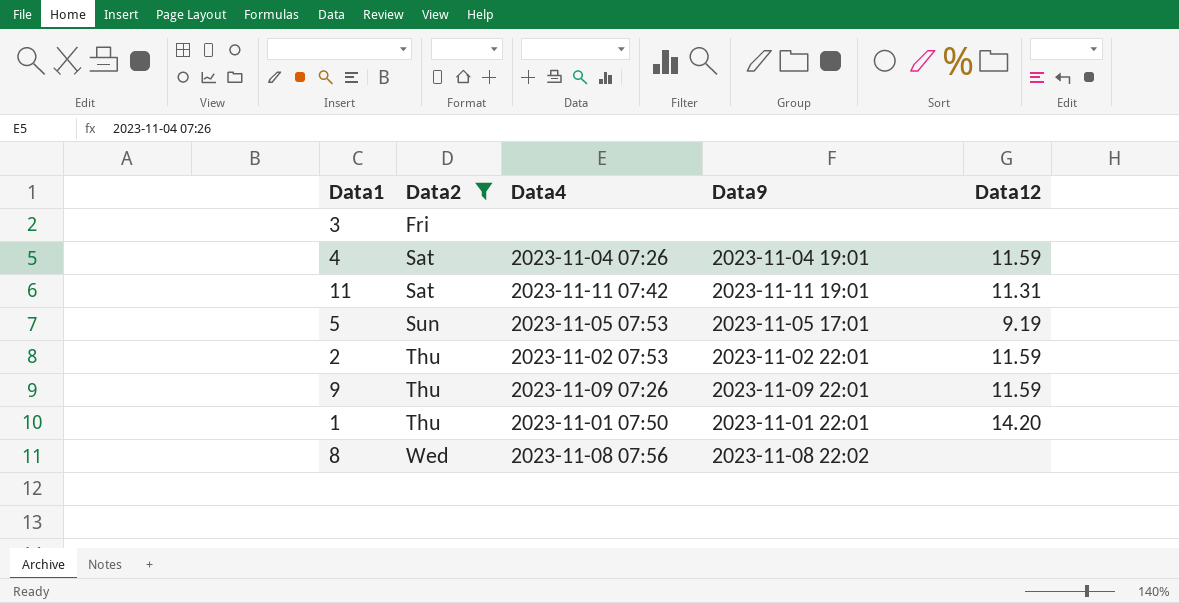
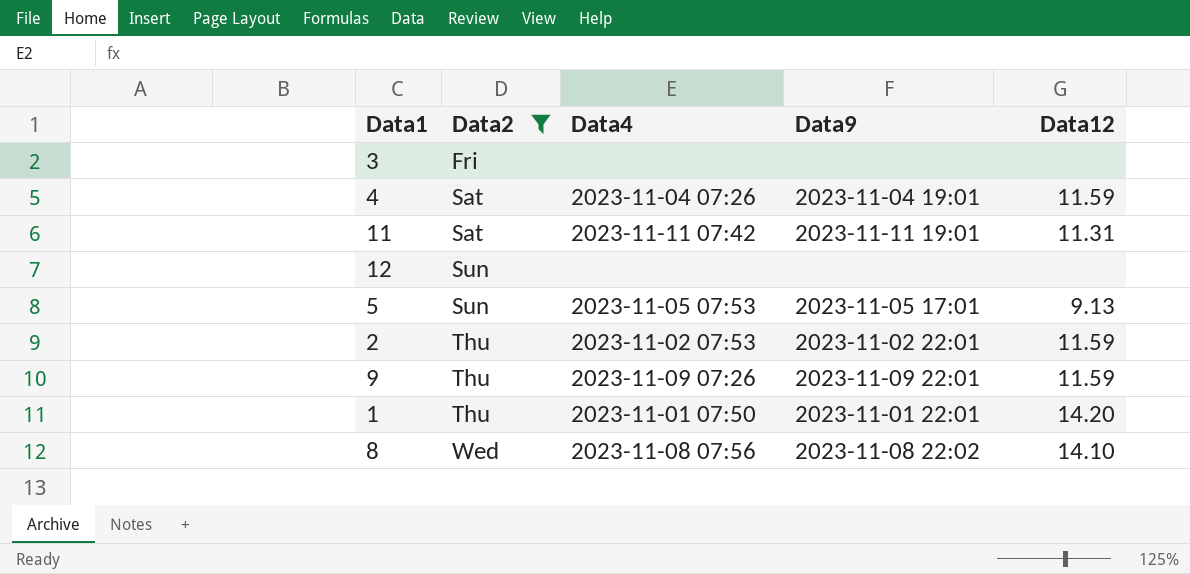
row 12: none -> Sun | none | none | none
5 | Data12: 9.19 -> 9.13
8 | Data12: none -> 14.10

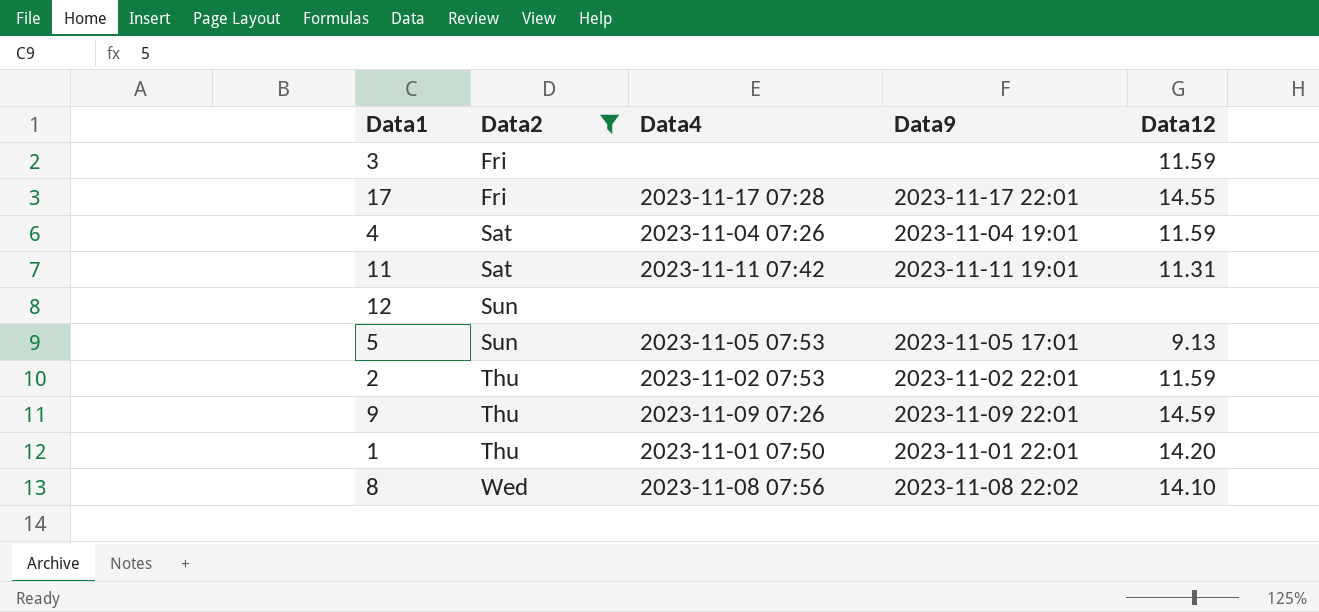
3 | Data12: none -> 11.59
row 17: none -> Fri | 2023-11-17 07:28 | 2023-11-17 22:01 | 14.55
9 | Data12: 11.59 -> 14.59

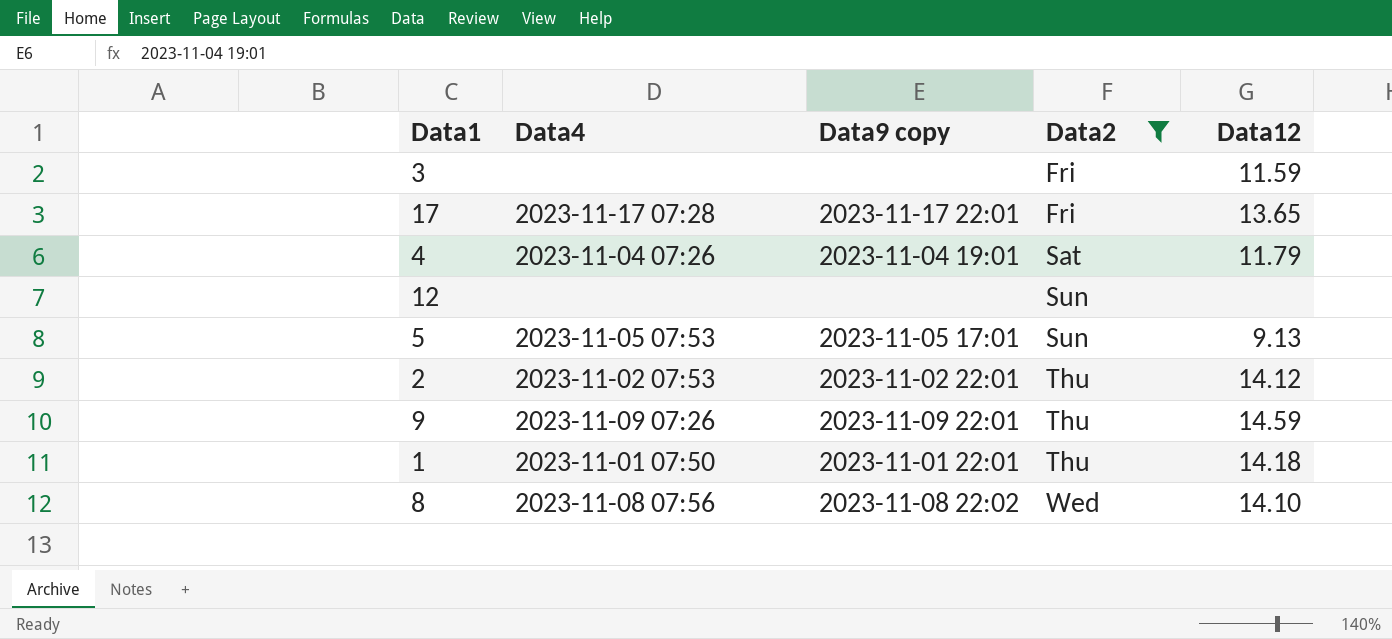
column name: Data9 -> Data9 copy
column Data2 | position: 2 -> 4
row 11: Sat | 2023-11-11 07:42 | 2023-11-11 19:01 | 11.31 -> none
17 | Data12: 14.55 -> 13.65
4 | Data12: 11.59 -> 11.79
2 | Data12: 11.59 -> 14.12
1 | Data12: 14.20 -> 14.18

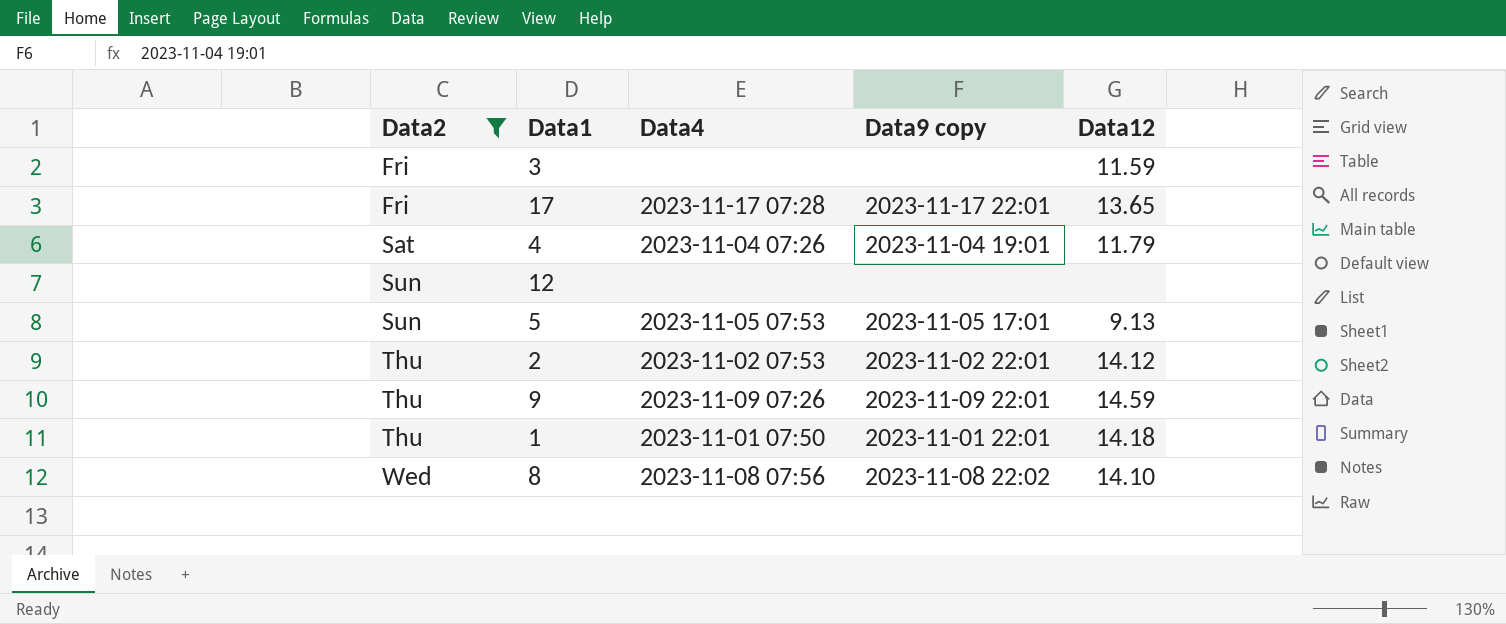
column Data2 | position: 4 -> 1

